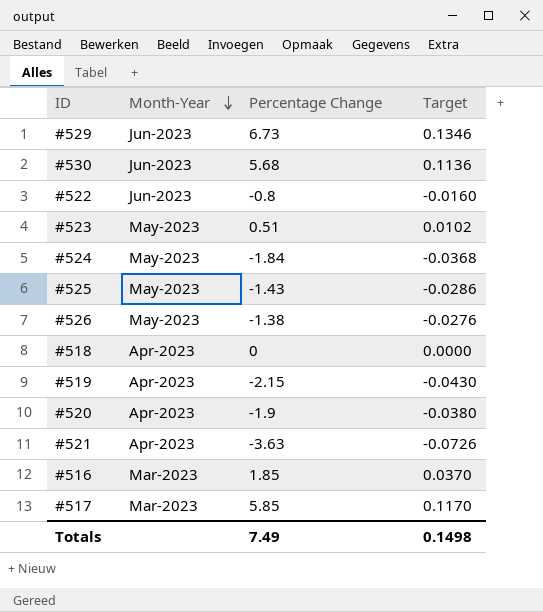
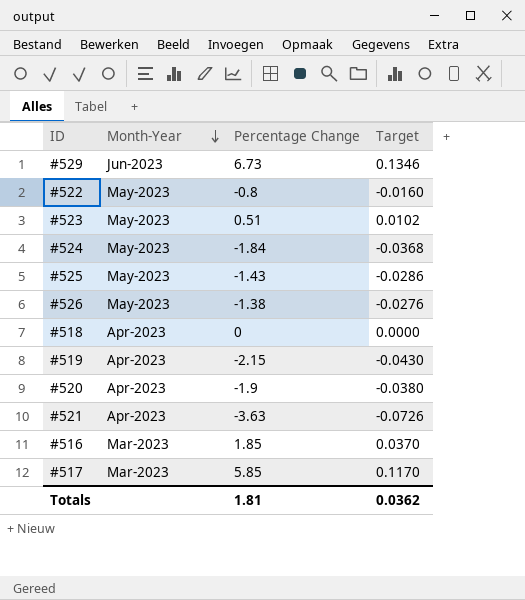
row #530: Jun-2023 | 5.68 | 0.1136 -> none
#522 | Month-Year: Jun-2023 -> May-2023
Totals | Percentage Change: 7.49 -> 1.81
Totals | Target: 0.1498 -> 0.0362

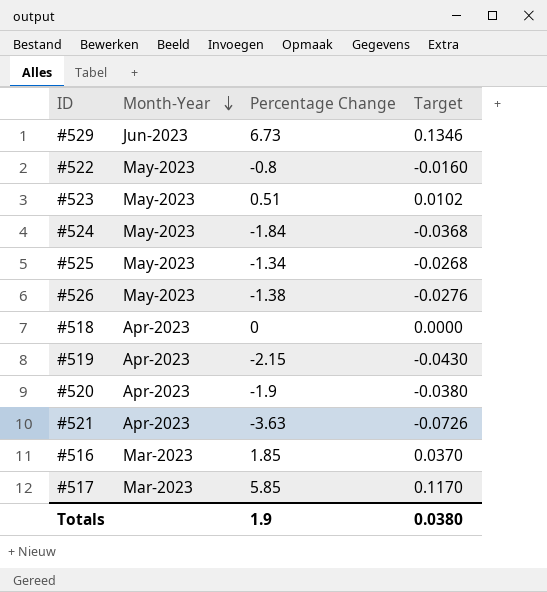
#525 | Percentage Change: -1.43 -> -1.34
#525 | Target: -0.0286 -> -0.0268
Totals | Percentage Change: 1.81 -> 1.9
Totals | Target: 0.0362 -> 0.0380

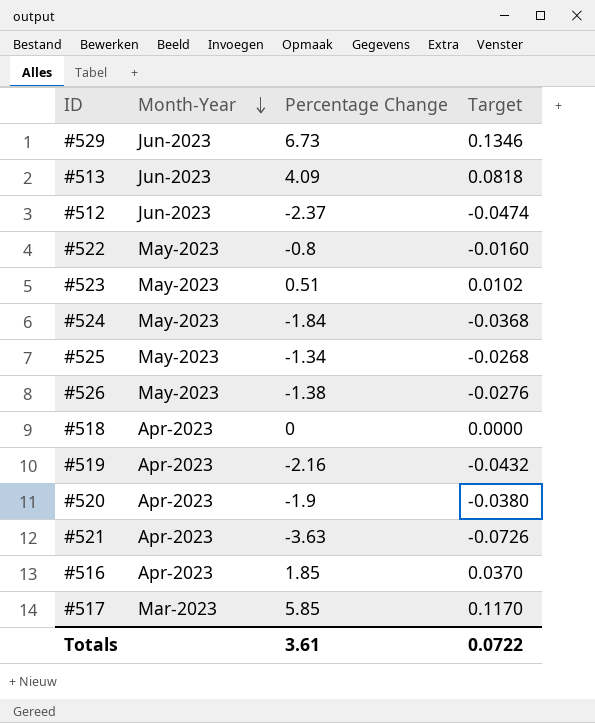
row #513: none -> Jun-2023 | 4.09 | 0.0818
row #512: none -> Jun-2023 | -2.37 | -0.0474
#519 | Percentage Change: -2.15 -> -2.16
#519 | Target: -0.0430 -> -0.0432
#516 | Month-Year: Mar-2023 -> Apr-2023
Totals | Percentage Change: 1.9 -> 3.61
Totals | Target: 0.0380 -> 0.0722

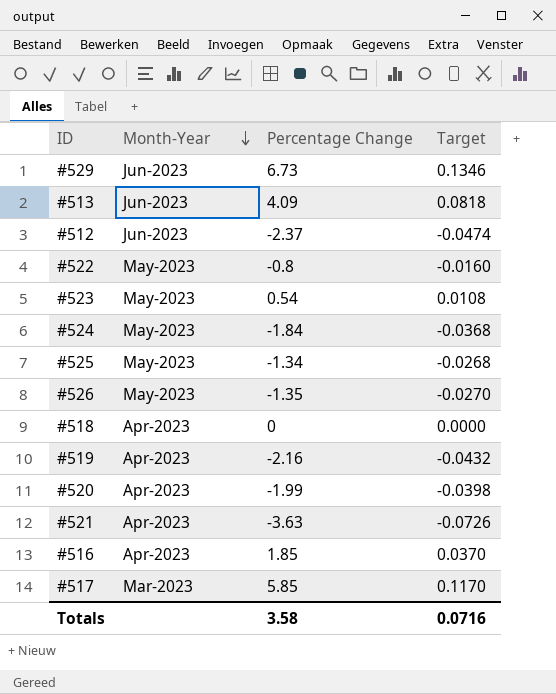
#523 | Percentage Change: 0.51 -> 0.54
#523 | Target: 0.0102 -> 0.0108
#526 | Percentage Change: -1.38 -> -1.35
#526 | Target: -0.0276 -> -0.0270
#520 | Percentage Change: -1.9 -> -1.99
#520 | Target: -0.0380 -> -0.0398
Totals | Percentage Change: 3.61 -> 3.58
Totals | Target: 0.0722 -> 0.0716

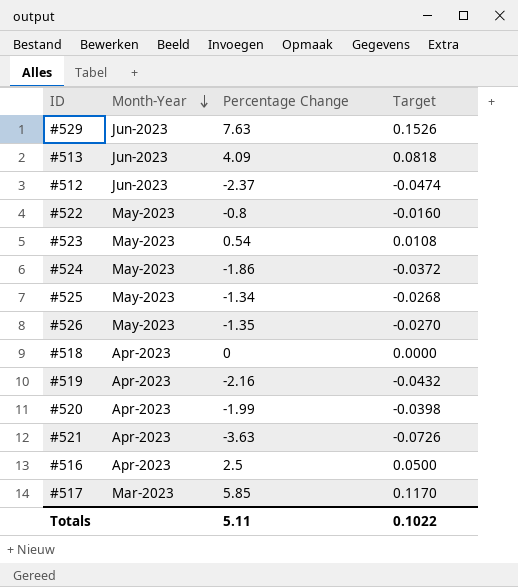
#529 | Percentage Change: 6.73 -> 7.63
#529 | Target: 0.1346 -> 0.1526
#524 | Percentage Change: -1.84 -> -1.86
#524 | Target: -0.0368 -> -0.0372
#516 | Percentage Change: 1.85 -> 2.5
#516 | Target: 0.0370 -> 0.0500
Totals | Percentage Change: 3.58 -> 5.11
Totals | Target: 0.0716 -> 0.1022

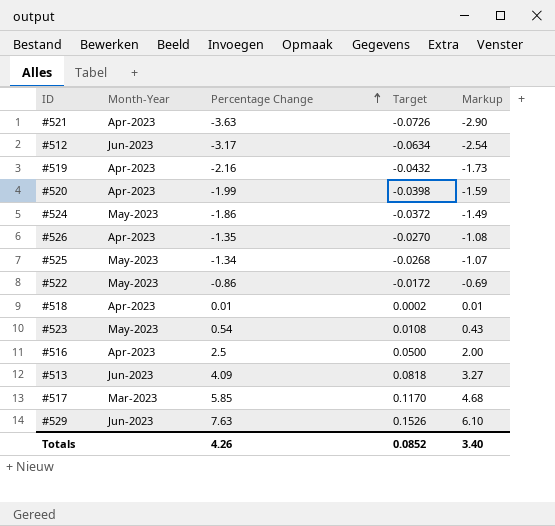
row order: Month-Year descending -> Percentage Change ascending
column Markup | formula: none -> [Percentage Change] * 0.8
#512 | Percentage Change: -2.37 -> -3.17
#512 | Target: -0.0474 -> -0.0634
#526 | Month-Year: May-2023 -> Apr-2023
#522 | Percentage Change: -0.8 -> -0.86
#522 | Target: -0.0160 -> -0.0172
#518 | Percentage Change: 0 -> 0.01
#518 | Target: 0.0000 -> 0.0002
Totals | Percentage Change: 5.11 -> 4.26
Totals | Target: 0.1022 -> 0.0852

